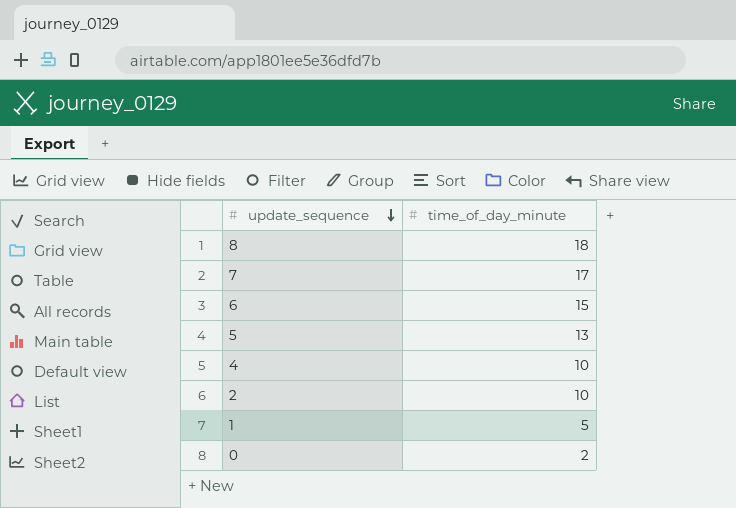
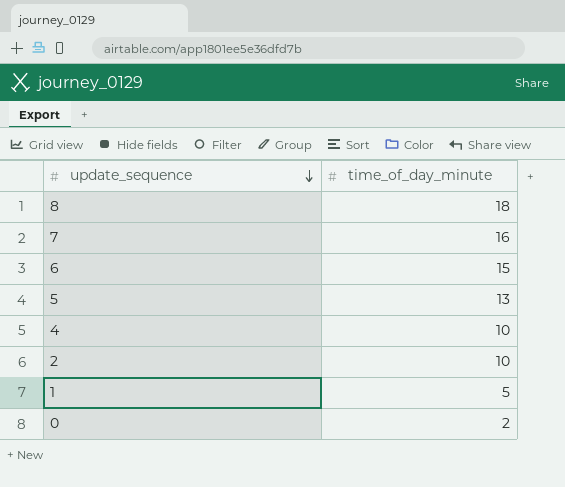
7 | time_of_day_minute: 17 -> 16

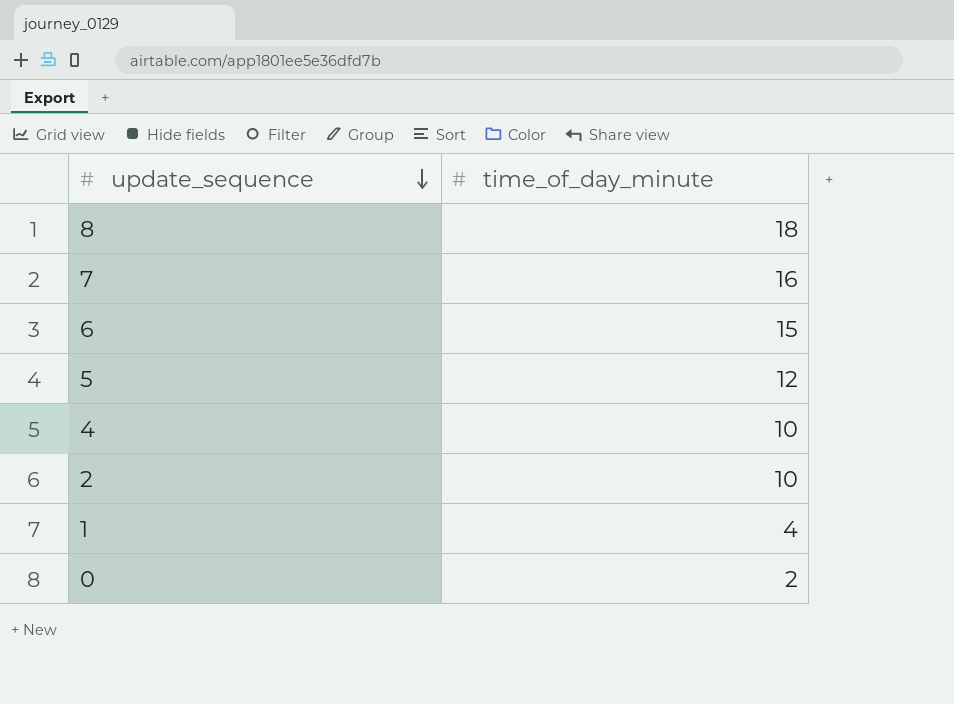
5 | time_of_day_minute: 13 -> 12
1 | time_of_day_minute: 5 -> 4

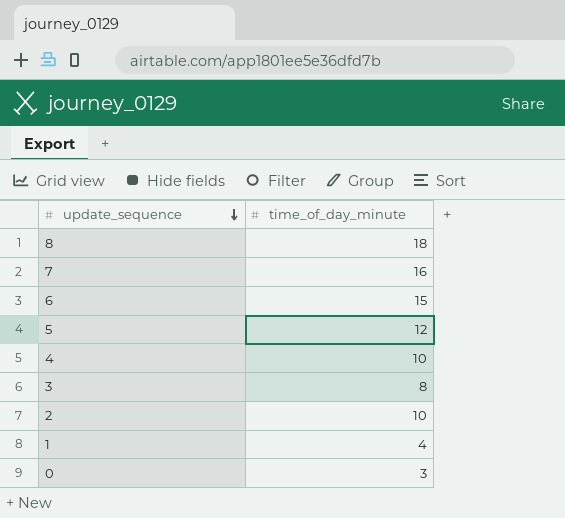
row 3: none -> 8
0 | time_of_day_minute: 2 -> 3

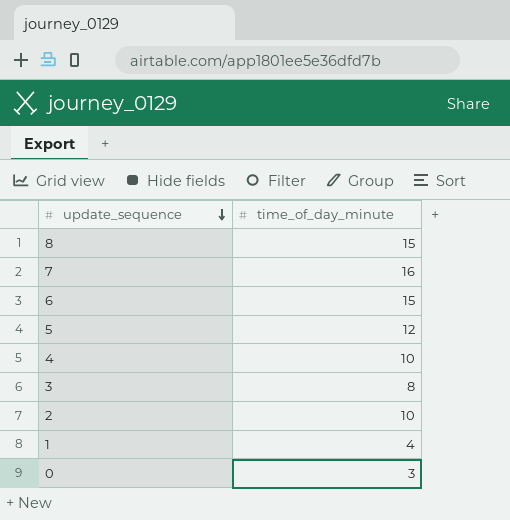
8 | time_of_day_minute: 18 -> 15

